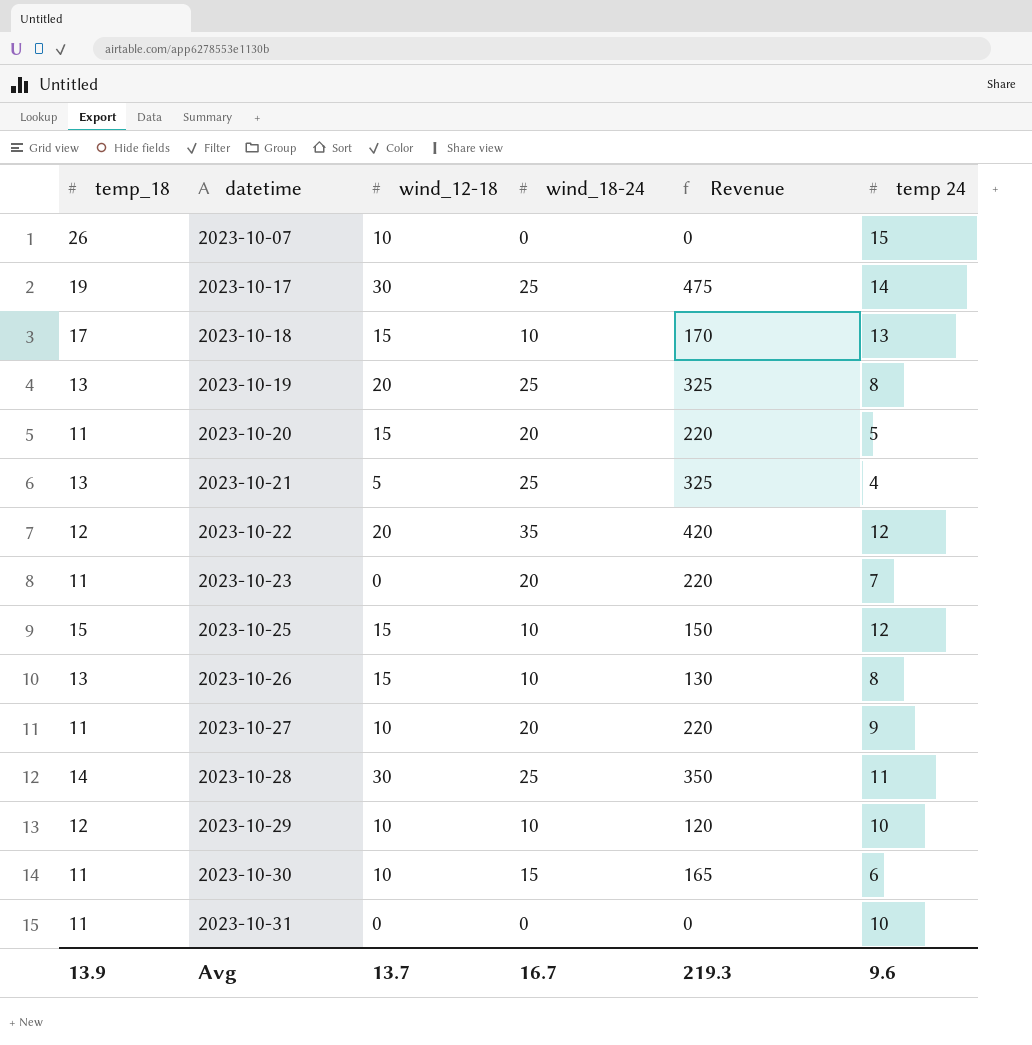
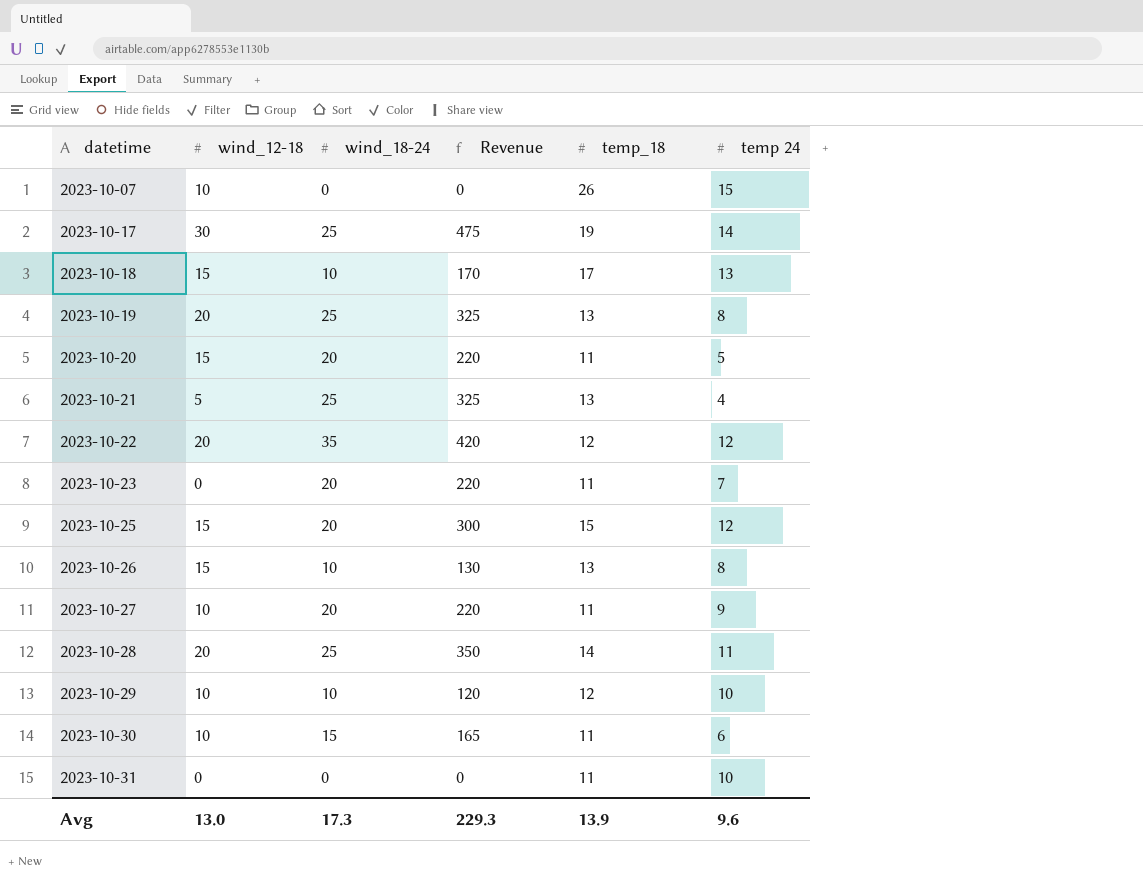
column temp_18 | position: 1 -> 5
2023-10-25 | wind_18-24: 10 -> 20
2023-10-25 | Revenue: 150 -> 300
2023-10-28 | wind_12-18: 30 -> 20
Avg | wind_12-18: 13.7 -> 13.0
Avg | wind_18-24: 16.7 -> 17.3
Avg | Revenue: 219.3 -> 229.3

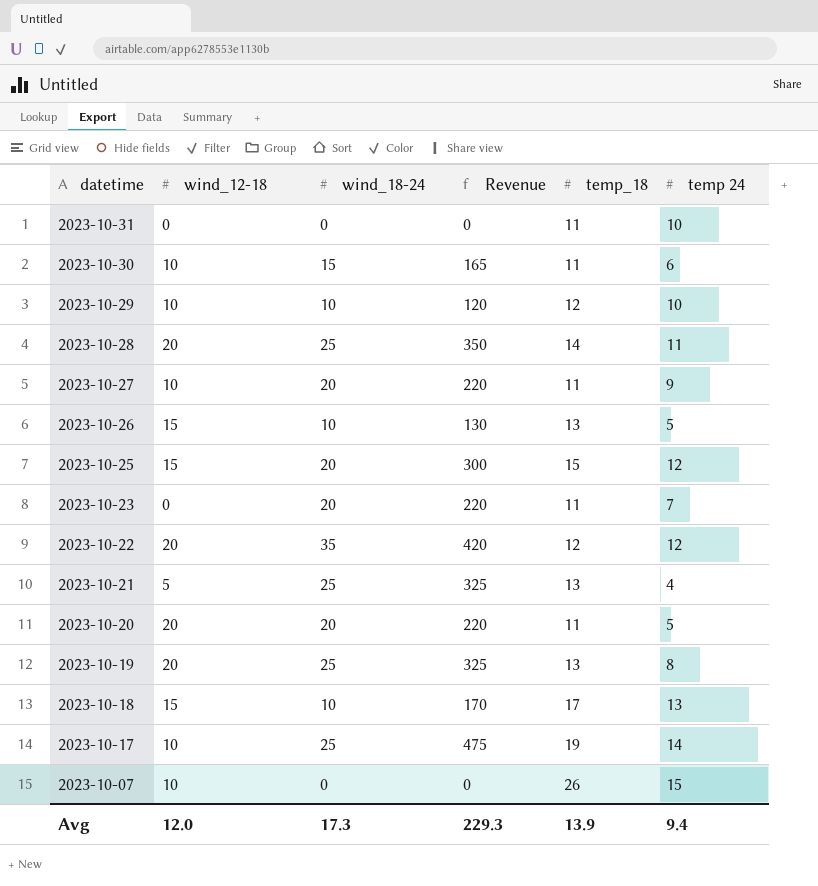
row order: datetime ascending -> datetime descending
2023-10-26 | temp 24: 8 -> 5
2023-10-20 | wind_12-18: 15 -> 20
2023-10-17 | wind_12-18: 30 -> 10
Avg | wind_12-18: 13.0 -> 12.0
Avg | temp 24: 9.6 -> 9.4

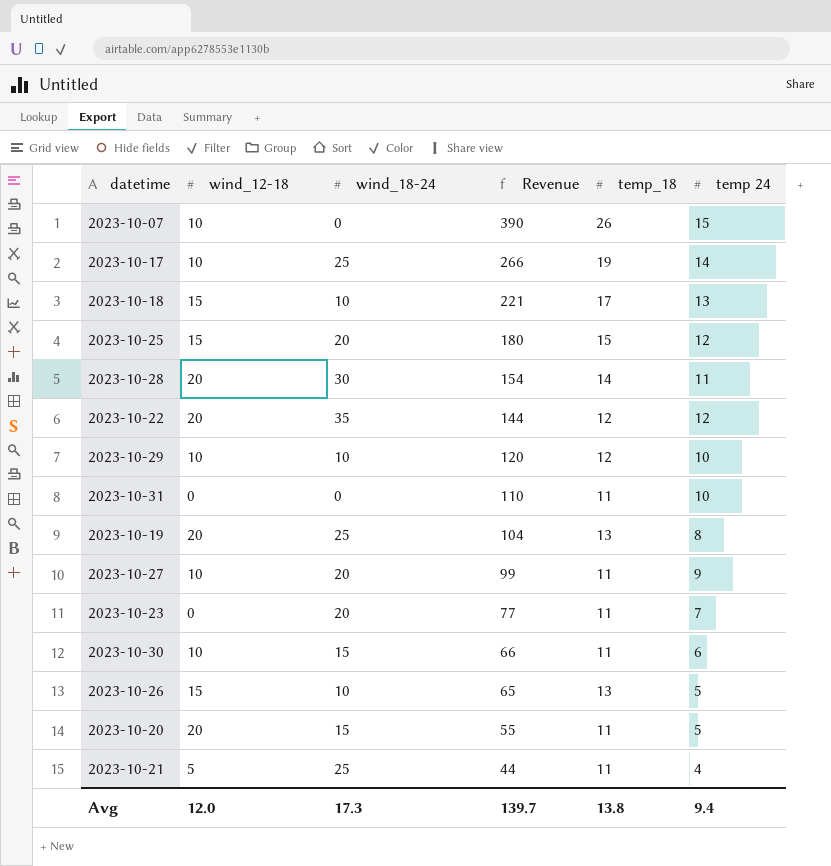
row order: datetime descending -> Revenue descending
column Revenue | formula: [wind_18-24] * [temp_18] -> [temp_18] * [temp 24]
2023-10-28 | wind_18-24: 25 -> 30
2023-10-20 | wind_18-24: 20 -> 15
2023-10-21 | temp_18: 13 -> 11
Avg | Revenue: 229.3 -> 139.7
Avg | temp_18: 13.9 -> 13.8

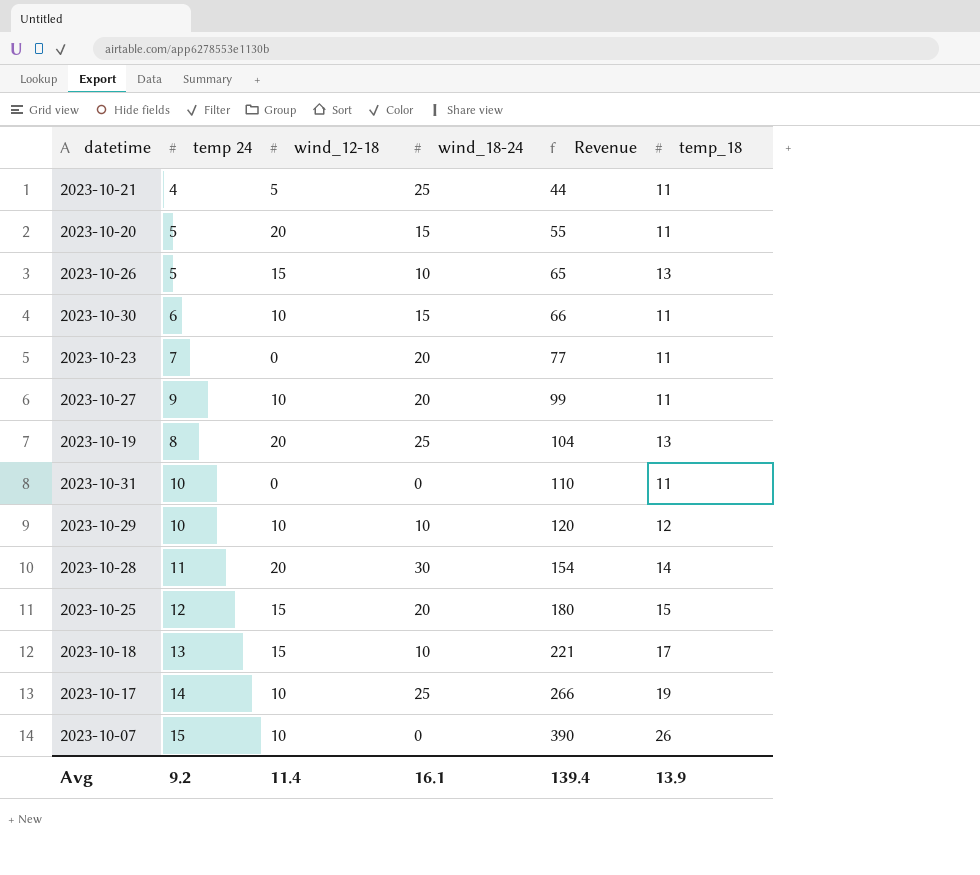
row order: Revenue descending -> Revenue ascending
column temp 24 | position: 6 -> 2
row 2023-10-22: 20 | 35 | 144 | 12 | 12 -> none
Avg | temp 24: 9.4 -> 9.2
Avg | wind_12-18: 12.0 -> 11.4
Avg | wind_18-24: 17.3 -> 16.1
Avg | Revenue: 139.7 -> 139.4
Avg | temp_18: 13.8 -> 13.9

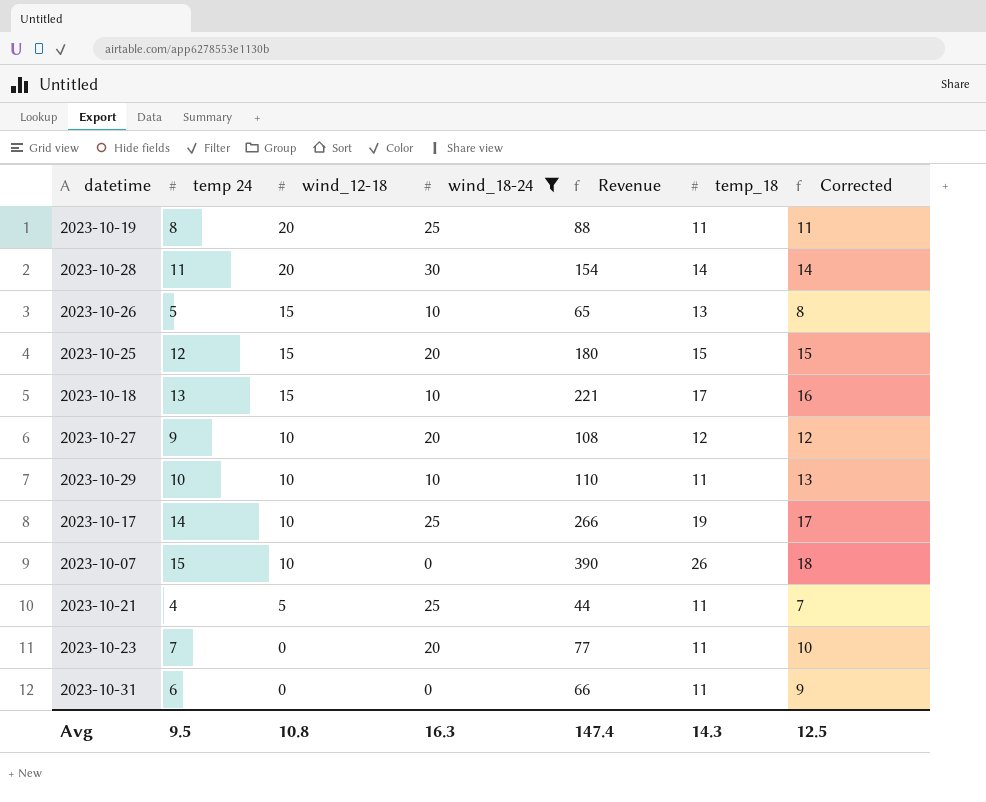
filter: none -> wind_18-24 != 15
row order: Revenue ascending -> wind_12-18 descending
column Corrected | formula: none -> [temp 24] + 3
2023-10-19 | Revenue: 104 -> 88
2023-10-19 | temp_18: 13 -> 11
2023-10-27 | Revenue: 99 -> 108
2023-10-27 | temp_18: 11 -> 12
2023-10-29 | Revenue: 120 -> 110
2023-10-29 | temp_18: 12 -> 11
2023-10-31 | temp 24: 10 -> 6
2023-10-31 | Revenue: 110 -> 66
Avg | temp 24: 9.2 -> 9.5
Avg | wind_12-18: 11.4 -> 10.8
Avg | wind_18-24: 16.1 -> 16.3
Avg | Revenue: 139.4 -> 147.4
Avg | temp_18: 13.9 -> 14.3

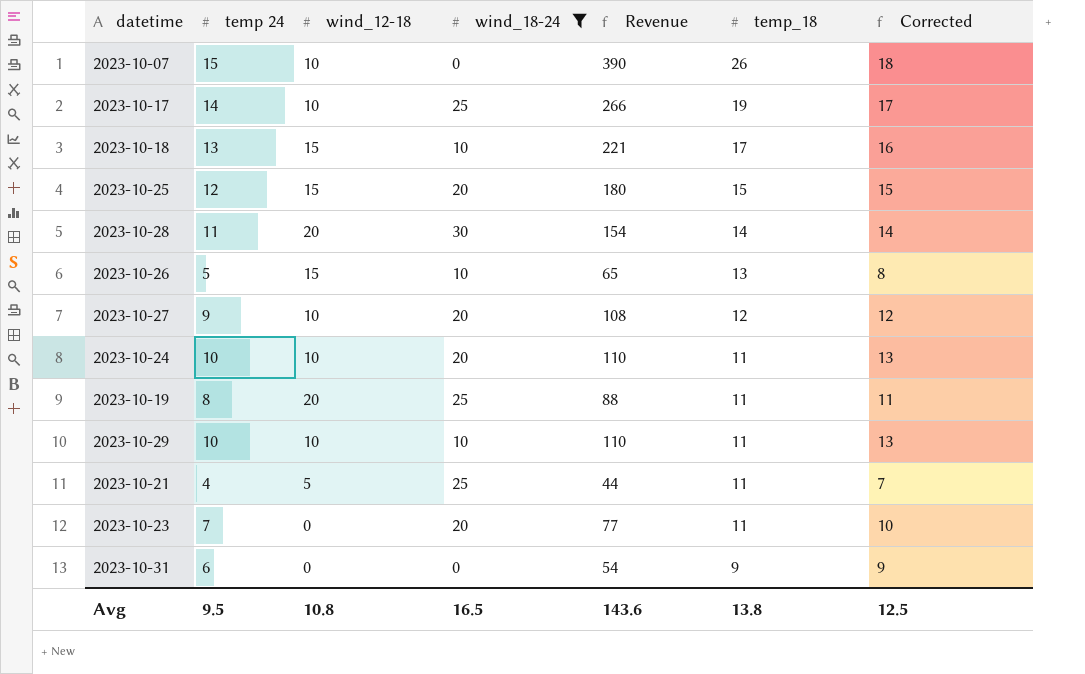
row order: wind_12-18 descending -> temp_18 descending
row 2023-10-24: none -> 10 | 10 | 20 | 110 | 11 | 13
2023-10-31 | Revenue: 66 -> 54
2023-10-31 | temp_18: 11 -> 9
Avg | wind_18-24: 16.3 -> 16.5
Avg | Revenue: 147.4 -> 143.6
Avg | temp_18: 14.3 -> 13.8

